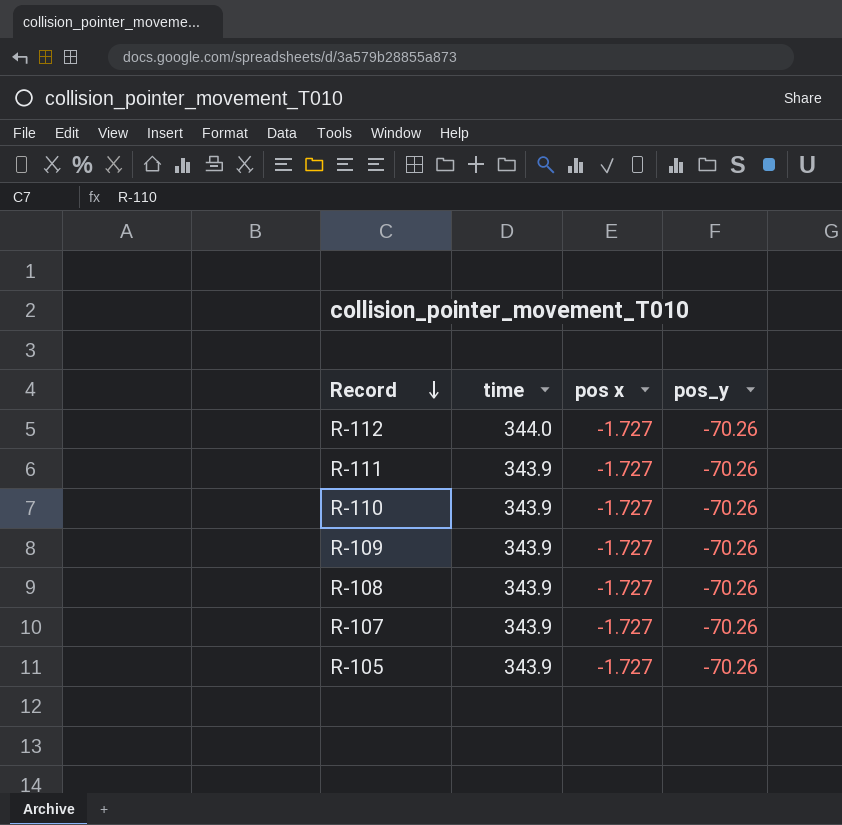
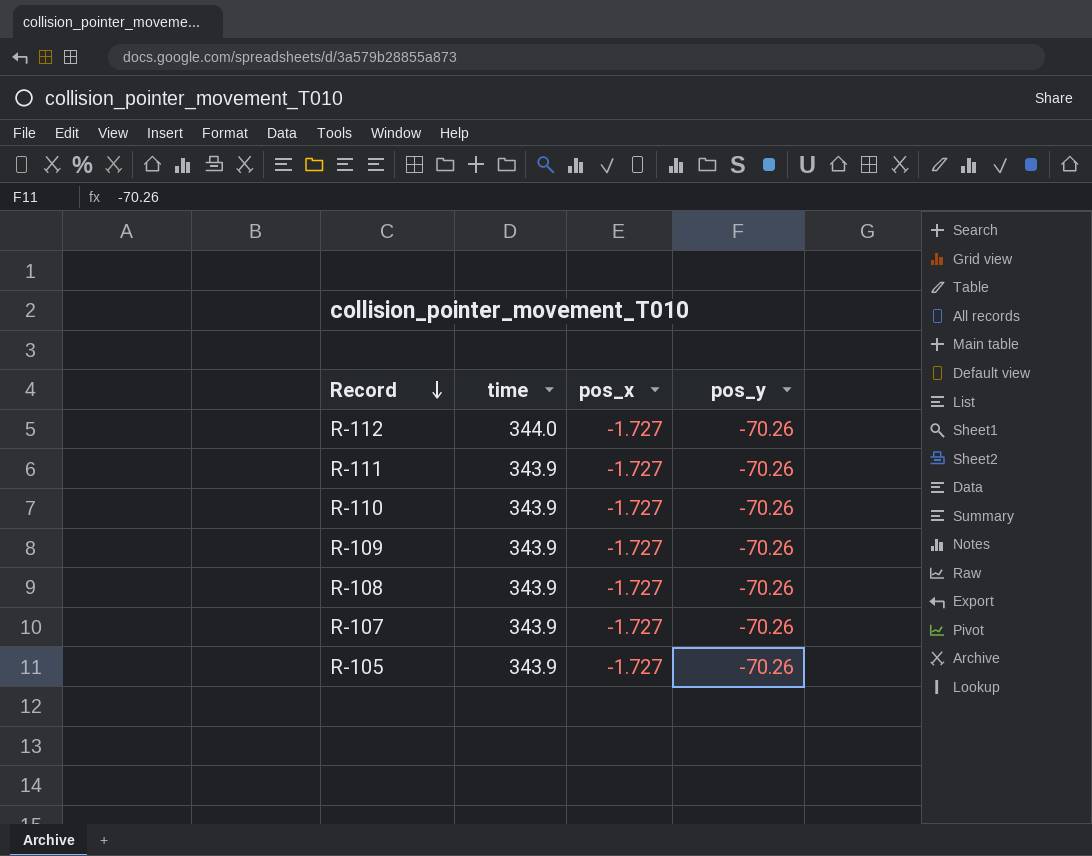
column name: pos x -> pos_x

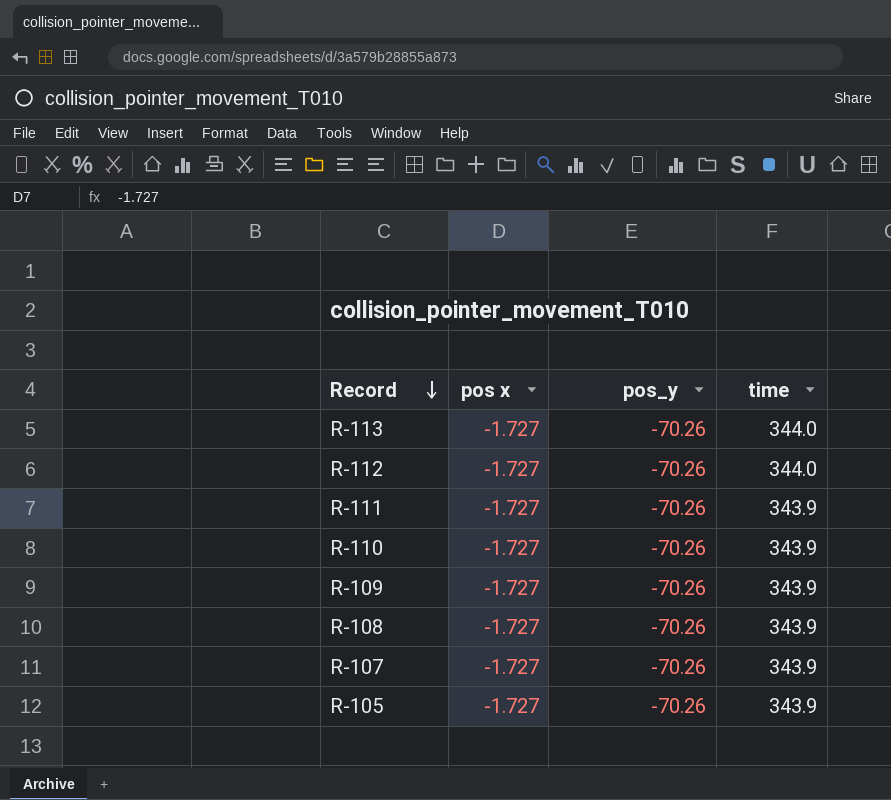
column name: pos_x -> pos x
column time | position: 2 -> 4
row R-113: none -> -1.727 | -70.26 | 344.0

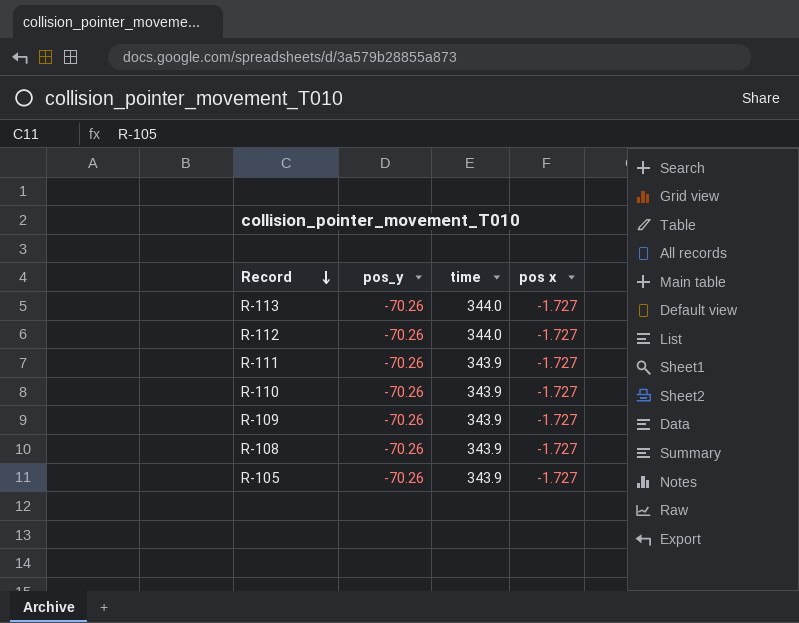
column pos x | position: 2 -> 4
row R-107: -1.727 | -70.26 | 343.9 -> none

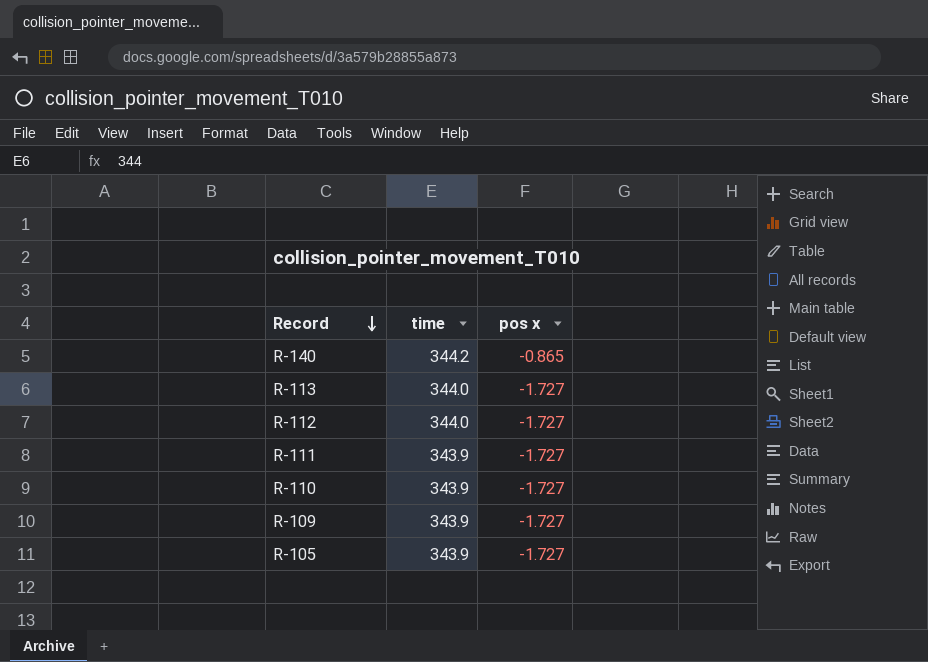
column pos_y | position: 2 -> none
row R-108: -70.26 | 343.9 | -1.727 -> none
row R-140: none -> 344.2 | -0.865

